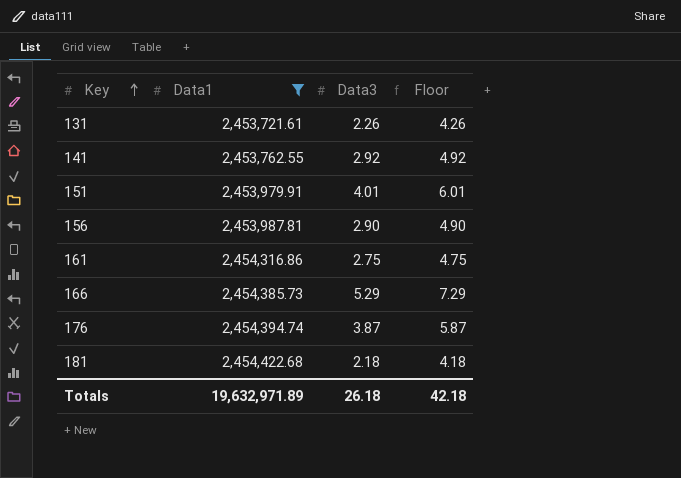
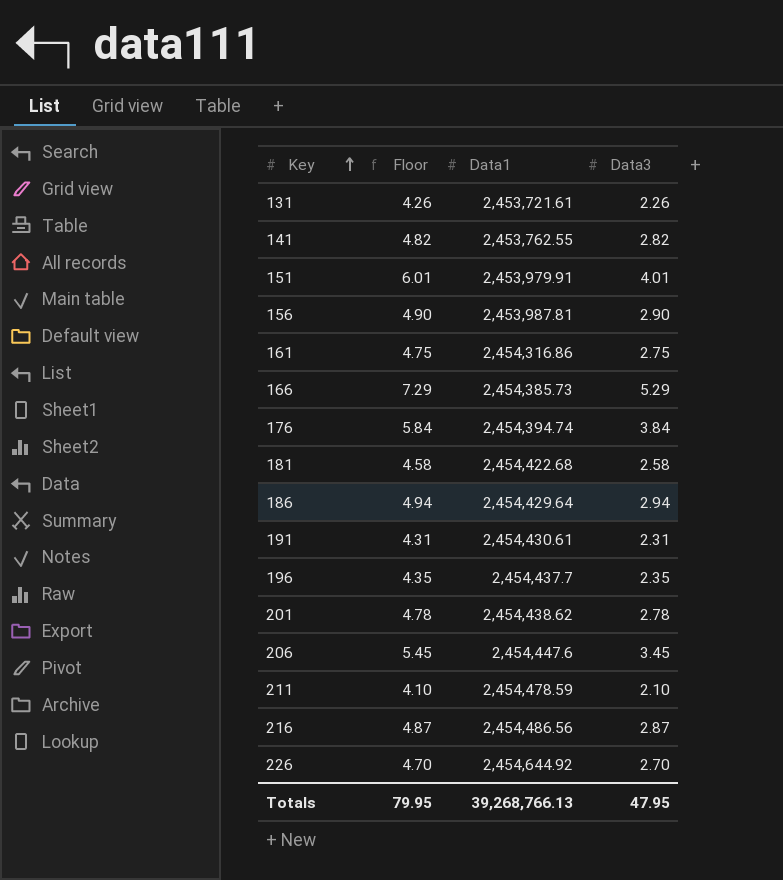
filter: Data1 <= 2,454,422.68 -> none
column Floor | position: 4 -> 2
141 | Floor: 4.92 -> 4.82
141 | Data3: 2.92 -> 2.82
176 | Floor: 5.87 -> 5.84
176 | Data3: 3.87 -> 3.84
181 | Floor: 4.18 -> 4.58
181 | Data3: 2.18 -> 2.58
Totals | Floor: 42.18 -> 79.95
Totals | Data1: 19,632,971.89 -> 39,268,766.13
Totals | Data3: 26.18 -> 47.95

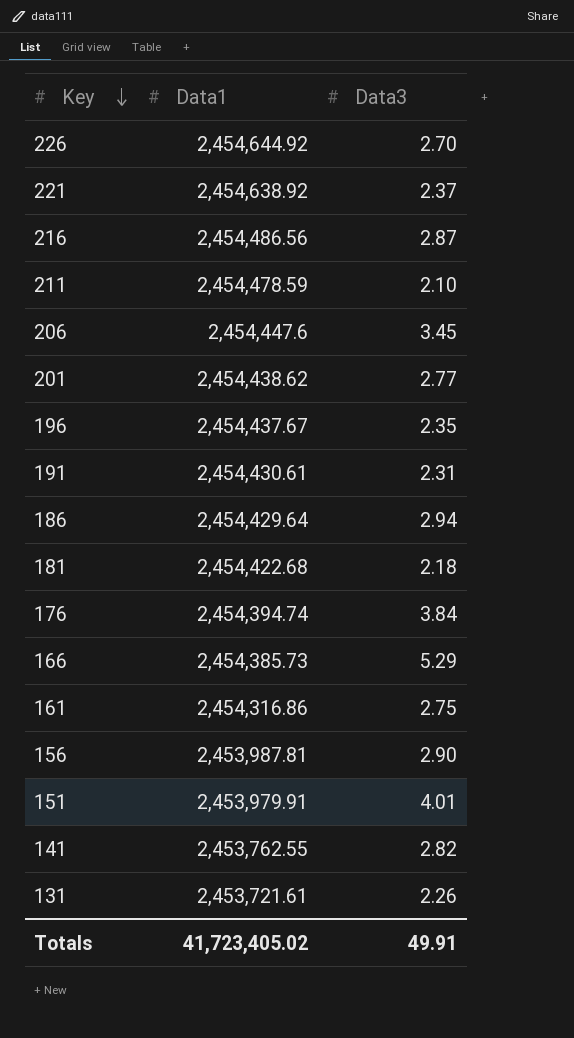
row order: Key ascending -> Key descending
column Floor | formula: [Data3] + 2 -> none
row 221: none -> 2,454,638.92 | 2.37
201 | Data3: 2.78 -> 2.77
196 | Data1: 2,454,437.7 -> 2,454,437.67
181 | Data3: 2.58 -> 2.18
Totals | Data1: 39,268,766.13 -> 41,723,405.02
Totals | Data3: 47.95 -> 49.91

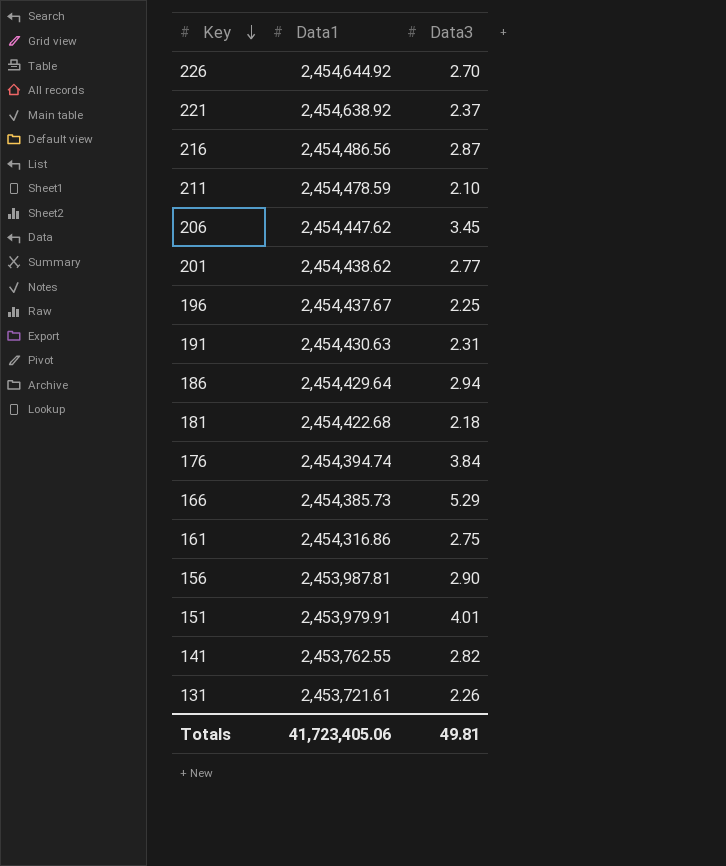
206 | Data1: 2,454,447.6 -> 2,454,447.62
196 | Data3: 2.35 -> 2.25
191 | Data1: 2,454,430.61 -> 2,454,430.63
Totals | Data1: 41,723,405.02 -> 41,723,405.06
Totals | Data3: 49.91 -> 49.81

